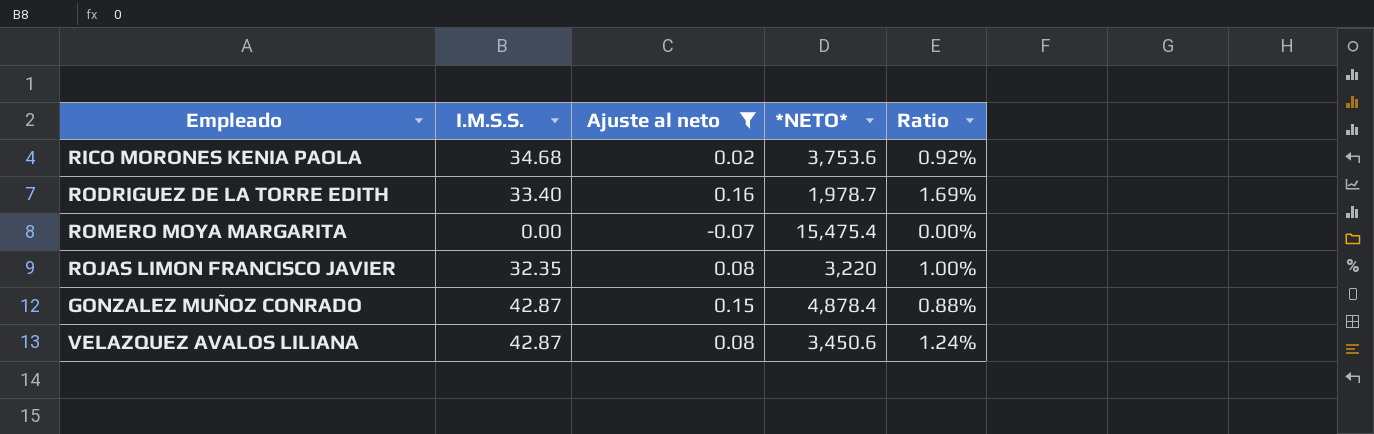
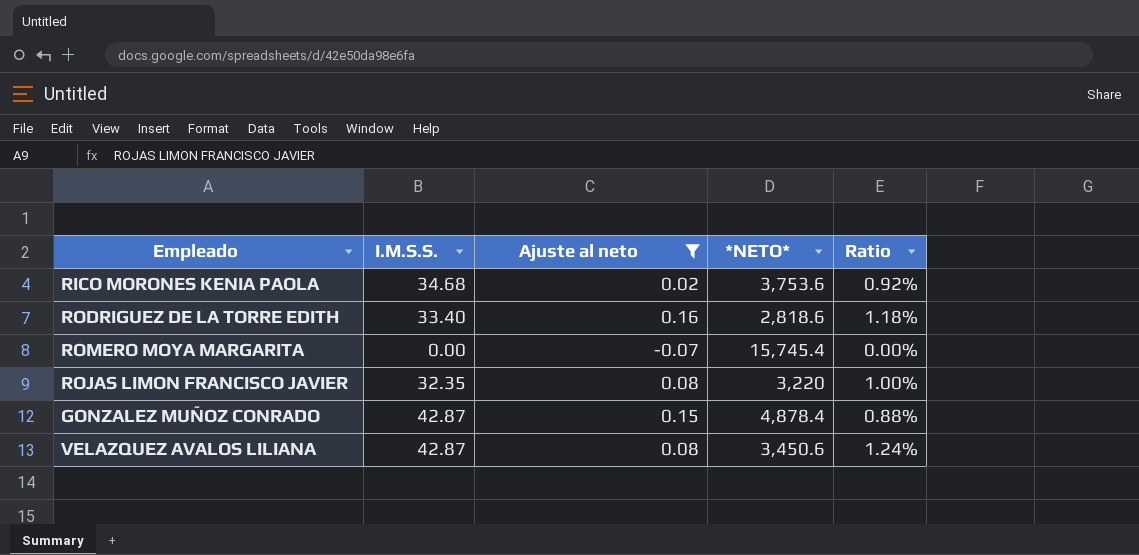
RODRIGUEZ DE LA TORRE EDITH | *NETO*: 1,978.7 -> 2,818.6
RODRIGUEZ DE LA TORRE EDITH | Ratio: 1.69% -> 1.18%
ROMERO MOYA MARGARITA | *NETO*: 15,475.4 -> 15,745.4

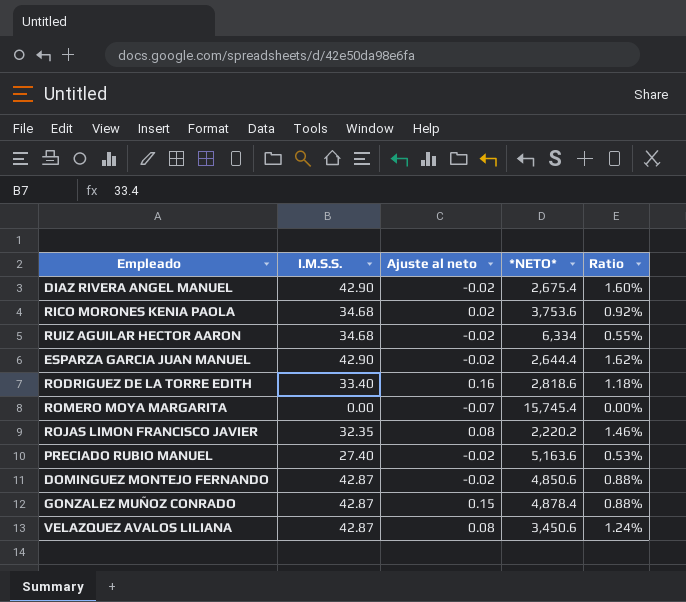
filter: Ajuste al neto != -0.02 -> none
ROJAS LIMON FRANCISCO JAVIER | *NETO*: 3,220 -> 2,220.2
ROJAS LIMON FRANCISCO JAVIER | Ratio: 1.00% -> 1.46%

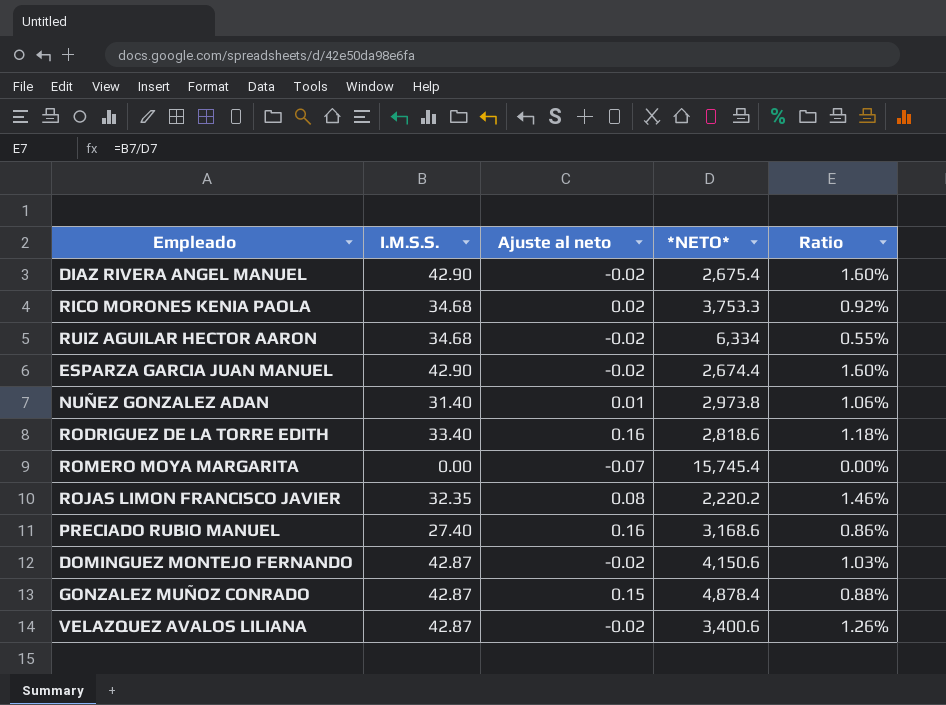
RICO MORONES KENIA PAOLA | *NETO*: 3,753.6 -> 3,753.3
ESPARZA GARCIA JUAN MANUEL | *NETO*: 2,644.4 -> 2,674.4
ESPARZA GARCIA JUAN MANUEL | Ratio: 1.62% -> 1.60%
row NUÑEZ GONZALEZ ADAN: none -> 31.40 | 0.01 | 2,973.8 | 1.06%
PRECIADO RUBIO MANUEL | Ajuste al neto: -0.02 -> 0.16
PRECIADO RUBIO MANUEL | *NETO*: 5,163.6 -> 3,168.6
PRECIADO RUBIO MANUEL | Ratio: 0.53% -> 0.86%
DOMINGUEZ MONTEJO FERNANDO | *NETO*: 4,850.6 -> 4,150.6
DOMINGUEZ MONTEJO FERNANDO | Ratio: 0.88% -> 1.03%
VELAZQUEZ AVALOS LILIANA | Ajuste al neto: 0.08 -> -0.02
VELAZQUEZ AVALOS LILIANA | *NETO*: 3,450.6 -> 3,400.6
VELAZQUEZ AVALOS LILIANA | Ratio: 1.24% -> 1.26%

